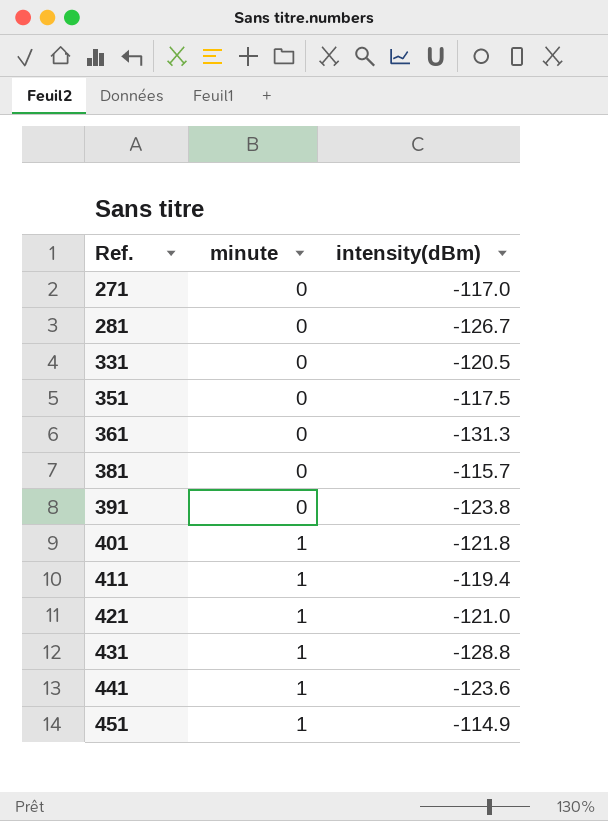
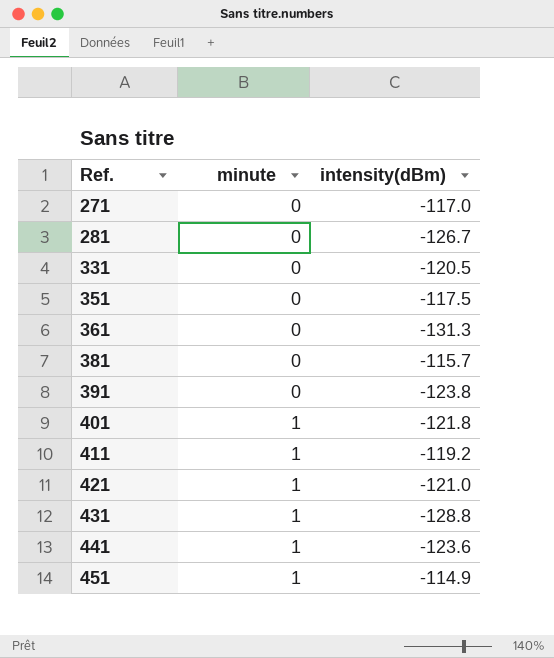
411 | intensity(dBm): -119.4 -> -119.2

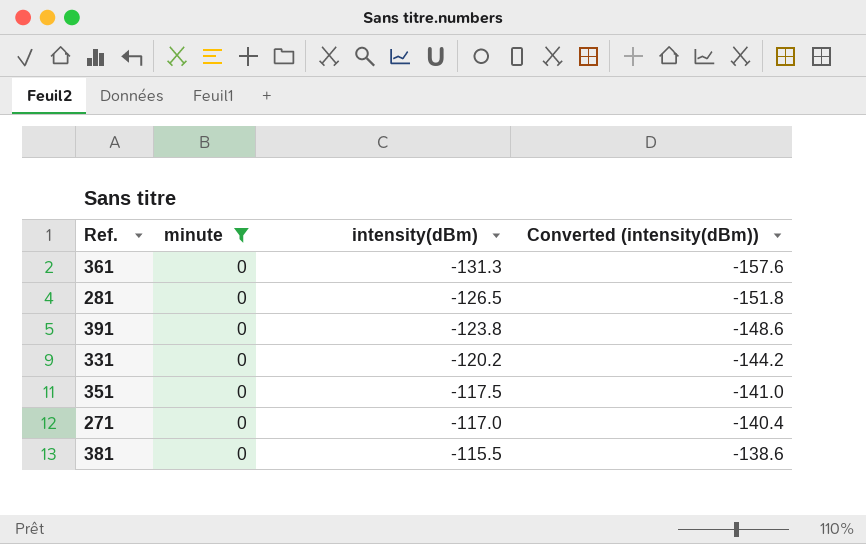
filter: none -> minute = 0
row order: Ref. ascending -> intensity(dBm) ascending
column Converted (intensity(dBm)) | formula: none -> [intensity(dBm)] * 1.2
281 | intensity(dBm): -126.7 -> -126.5
331 | intensity(dBm): -120.5 -> -120.2
381 | intensity(dBm): -115.7 -> -115.5

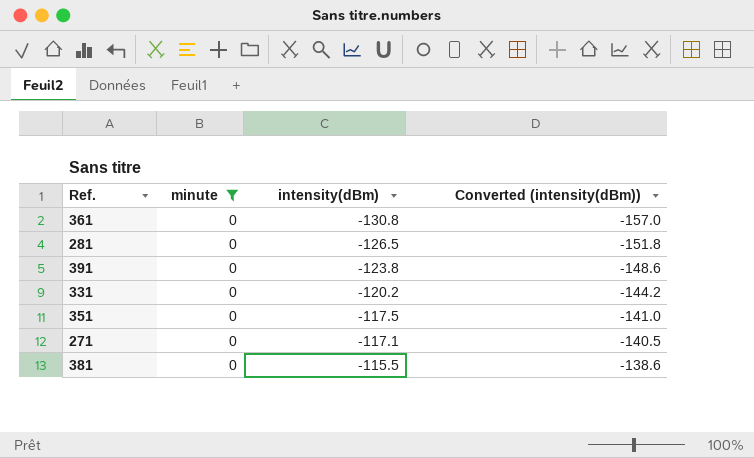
361 | intensity(dBm): -131.3 -> -130.8
361 | Converted (intensity(dBm)): -157.6 -> -157.0
271 | intensity(dBm): -117.0 -> -117.1
271 | Converted (intensity(dBm)): -140.4 -> -140.5

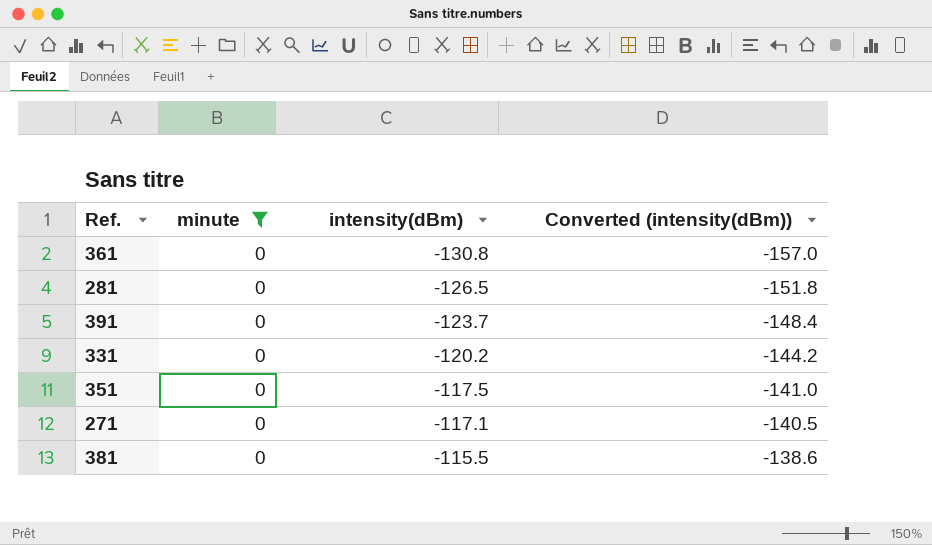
391 | intensity(dBm): -123.8 -> -123.7
391 | Converted (intensity(dBm)): -148.6 -> -148.4

